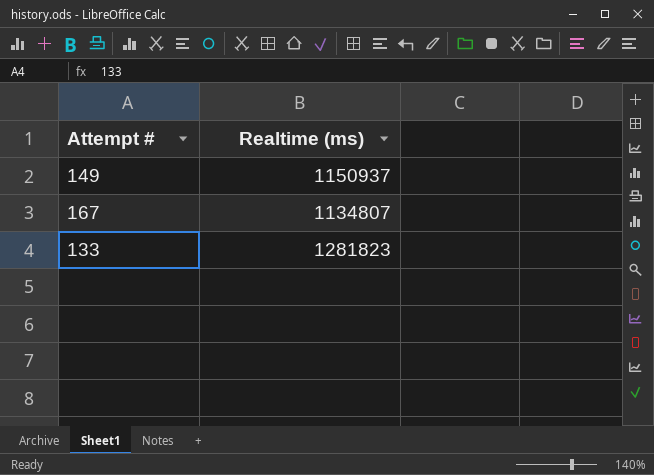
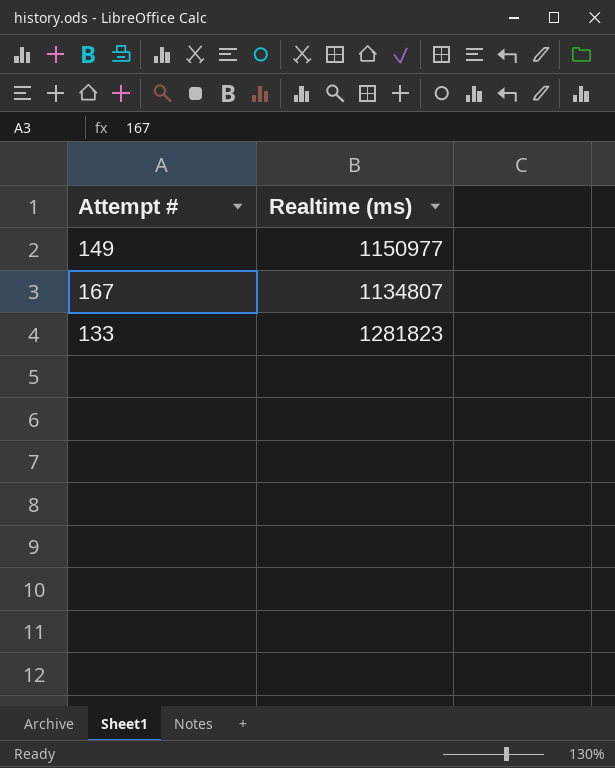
149 | Realtime (ms): 1150937 -> 1150977

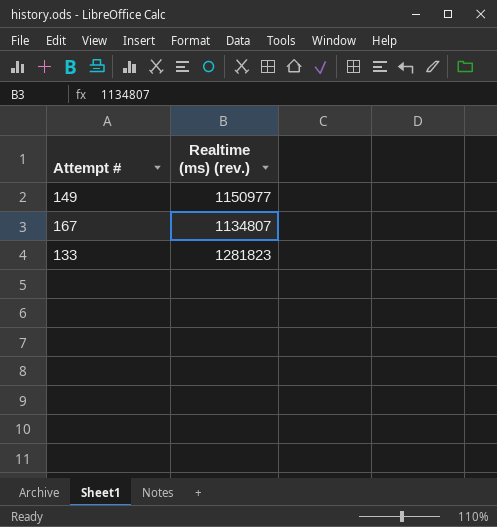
column name: Realtime (ms) -> Realtime (ms) (rev.)

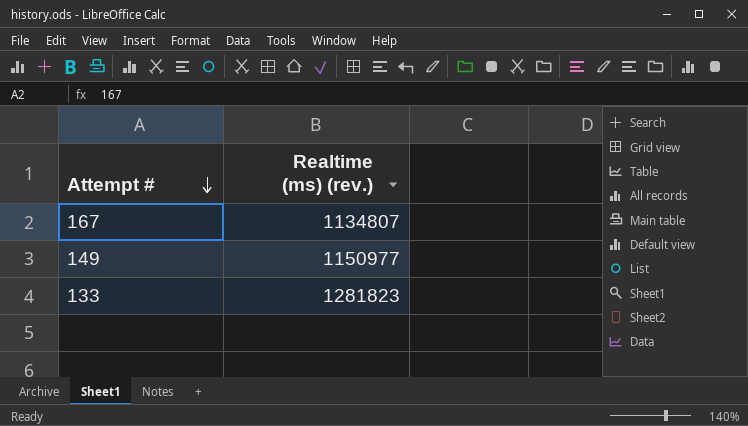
row order: none -> Attempt # descending

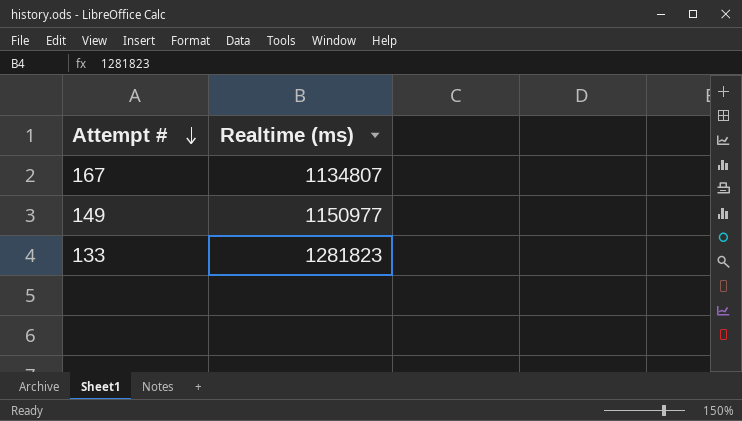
column name: Realtime (ms) (rev.) -> Realtime (ms)

